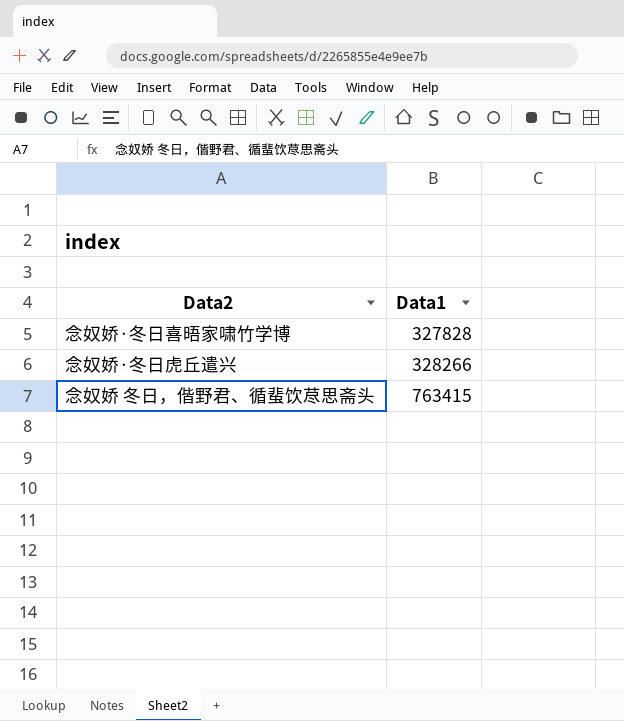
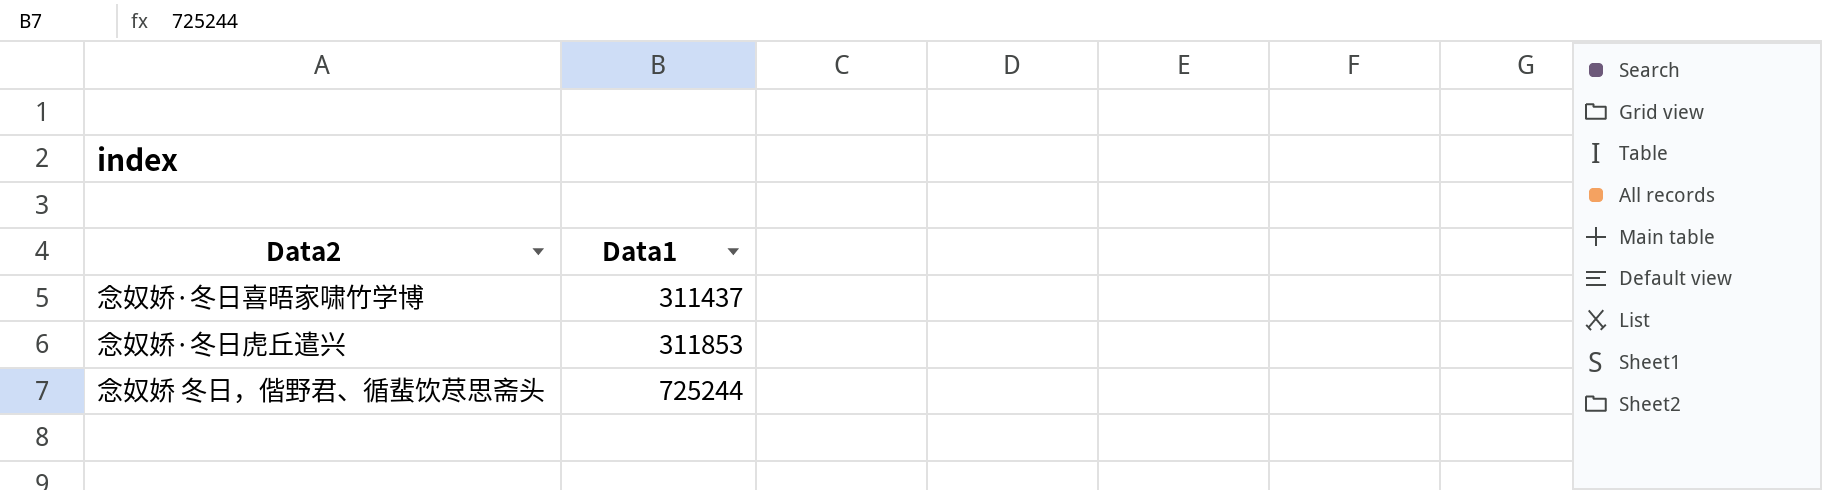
念奴娇·冬日喜晤家啸竹学博 | Data1: 327828 -> 311437
念奴娇·冬日虎丘遣兴 | Data1: 328266 -> 311853
念奴娇 冬日，偕野君、循蜚饮荩思斋头 | Data1: 763415 -> 725244

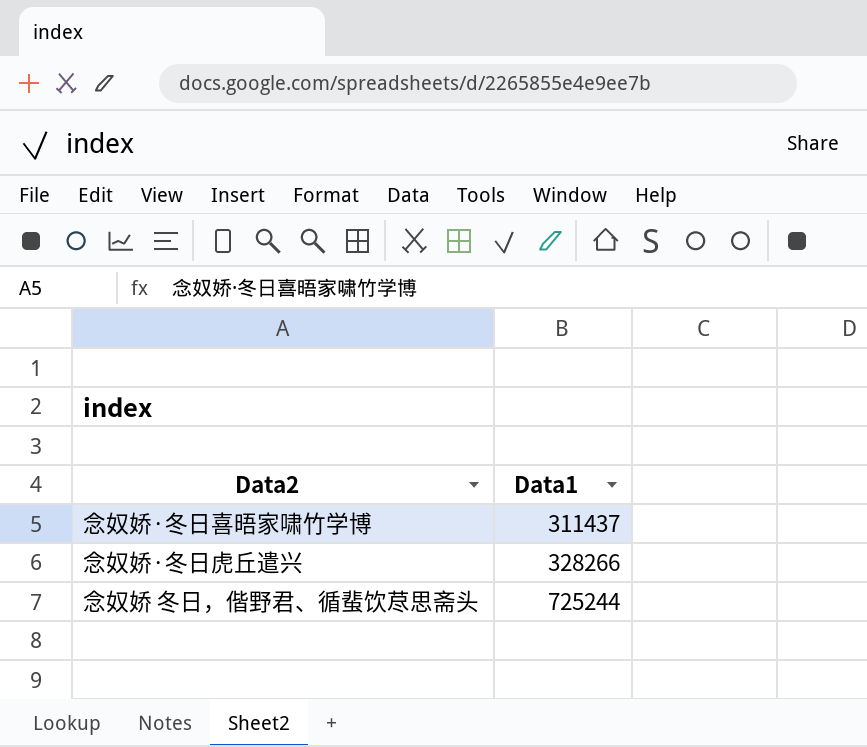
念奴娇·冬日虎丘遣兴 | Data1: 311853 -> 328266

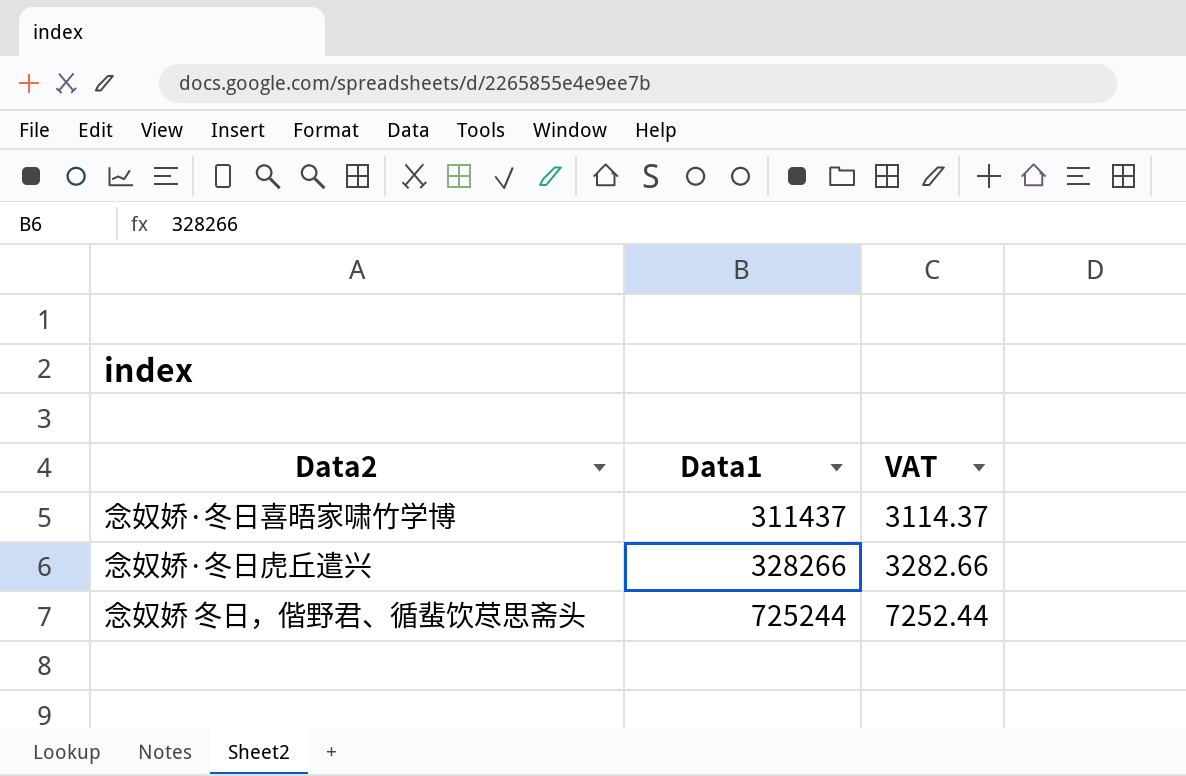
column VAT | formula: none -> [Data1] * 0.01

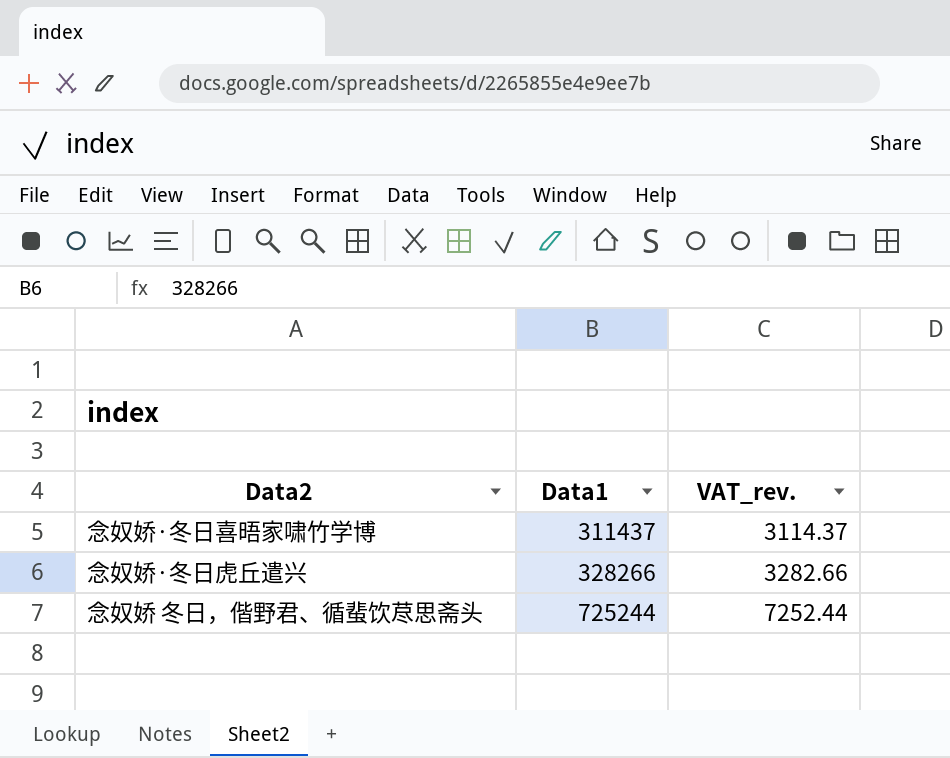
column name: VAT -> VAT_rev.

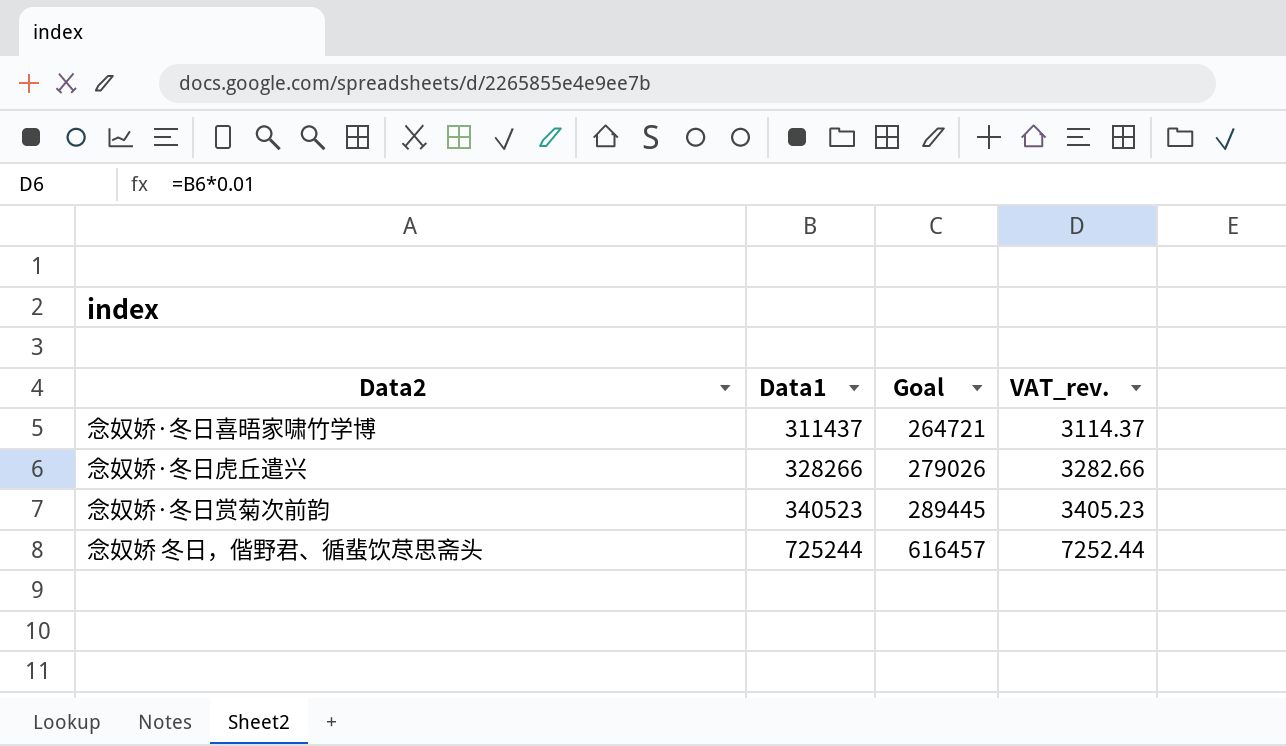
column Goal | formula: none -> [Data1] * 0.85
row 念奴娇·冬日赏菊次前韵: none -> 340523 | 289445 | 3405.23

